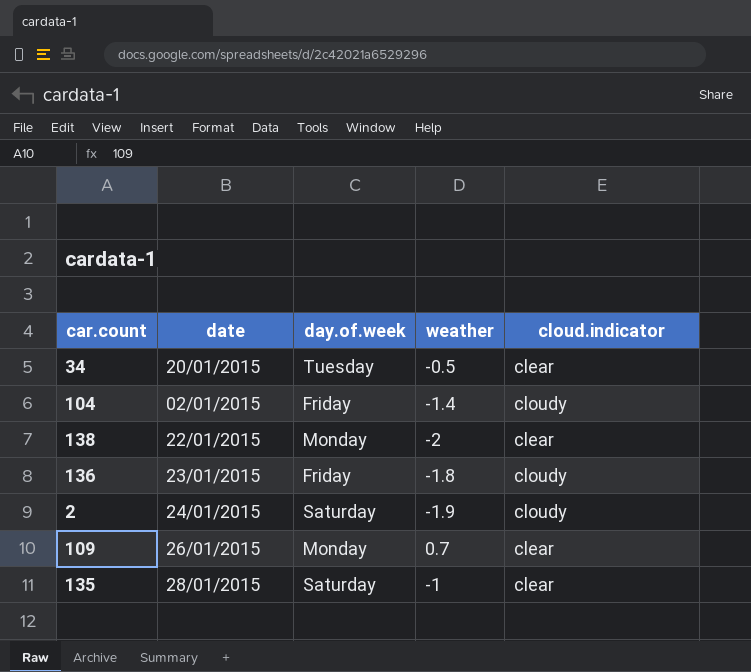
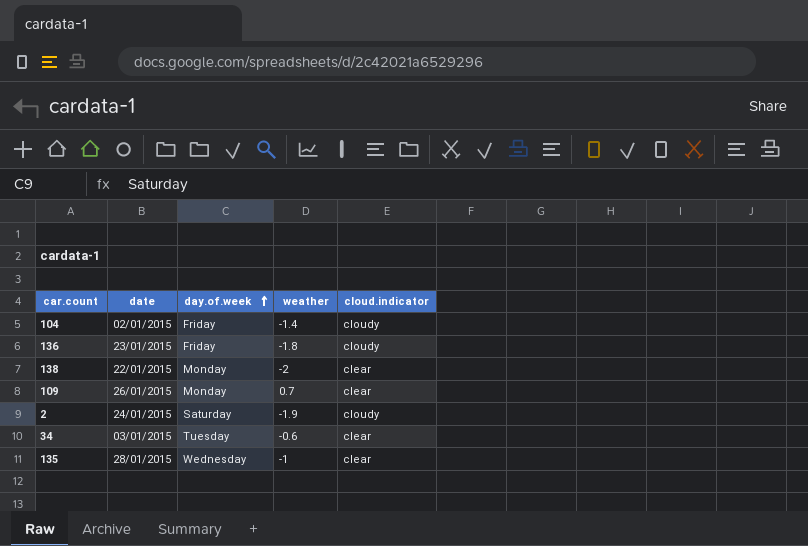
row order: none -> day.of.week ascending
34 | date: 20/01/2015 -> 03/01/2015
34 | weather: -0.5 -> -0.6
135 | day.of.week: Saturday -> Wednesday

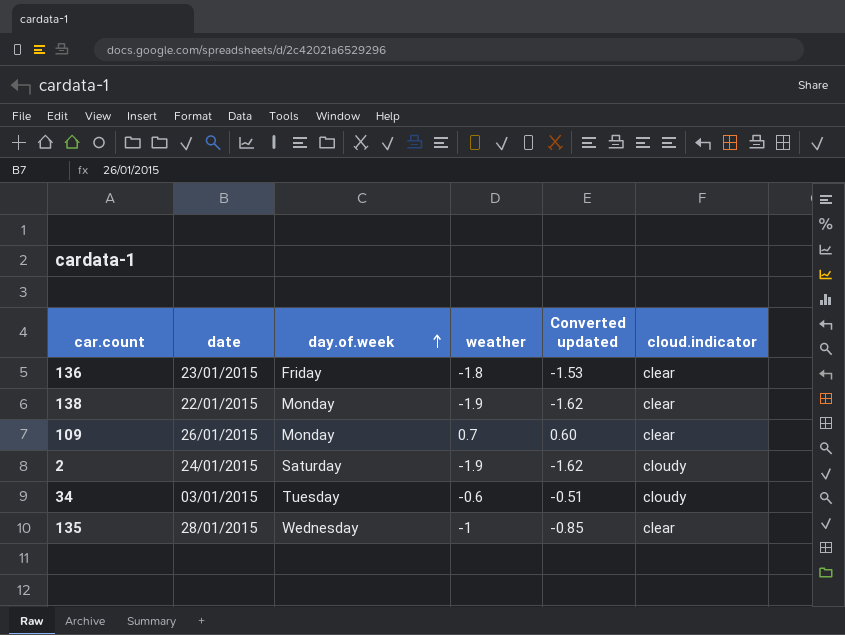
column Converted updated | formula: none -> [weather] * 0.85
row 104: 02/01/2015 | Friday | -1.4 | cloudy -> none
136 | cloud.indicator: cloudy -> clear
138 | weather: -2 -> -1.9
34 | cloud.indicator: clear -> cloudy

